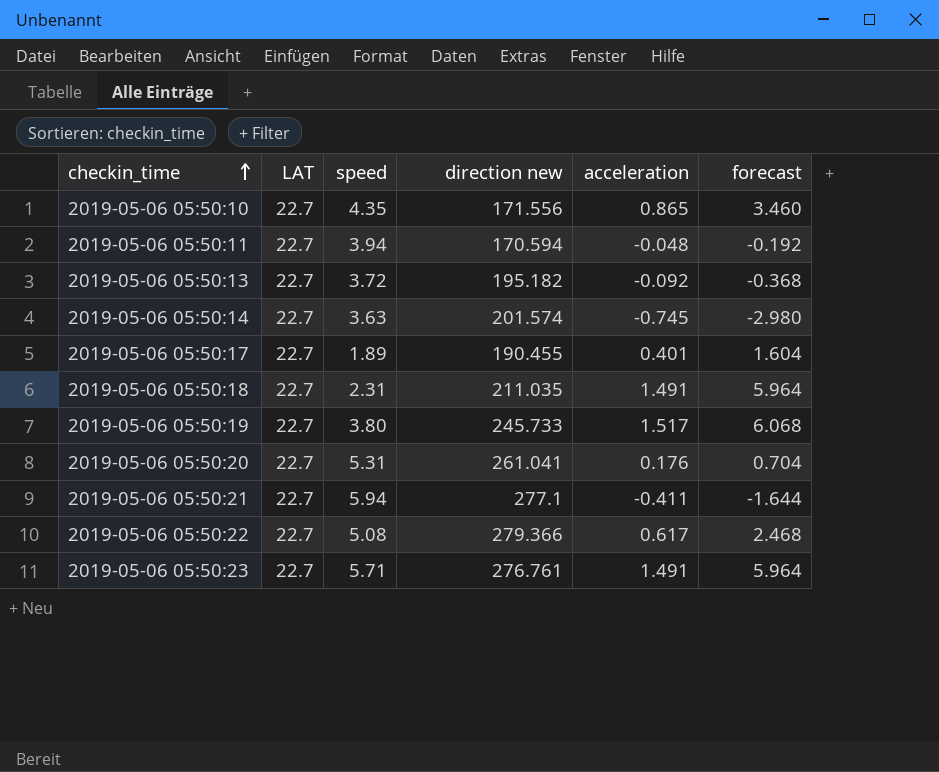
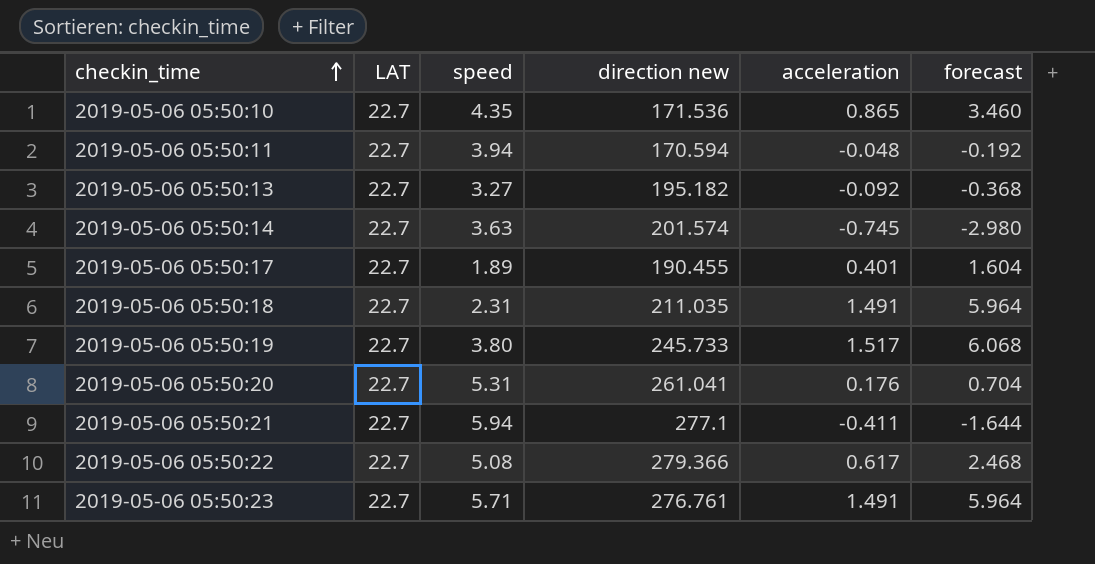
2019-05-06 05:50:10 | direction new: 171.556 -> 171.536
2019-05-06 05:50:13 | speed: 3.72 -> 3.27

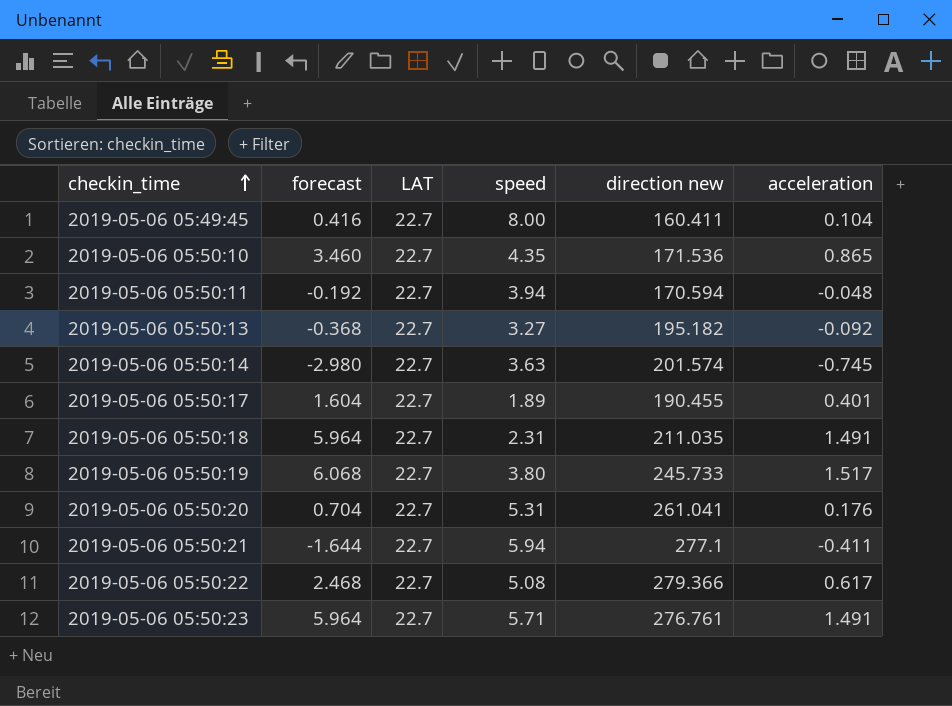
column forecast | position: 6 -> 2
row 2019-05-06 05:49:45: none -> 0.416 | 22.7 | 8.00 | 160.411 | 0.104

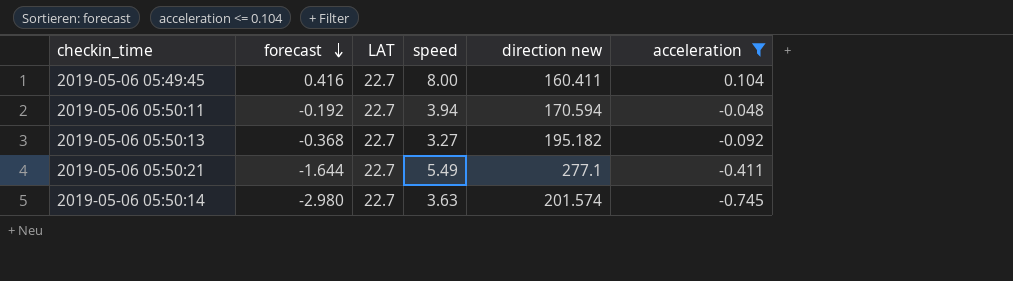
filter: none -> acceleration <= 0.104
row order: checkin_time ascending -> forecast descending
2019-05-06 05:50:21 | speed: 5.94 -> 5.49

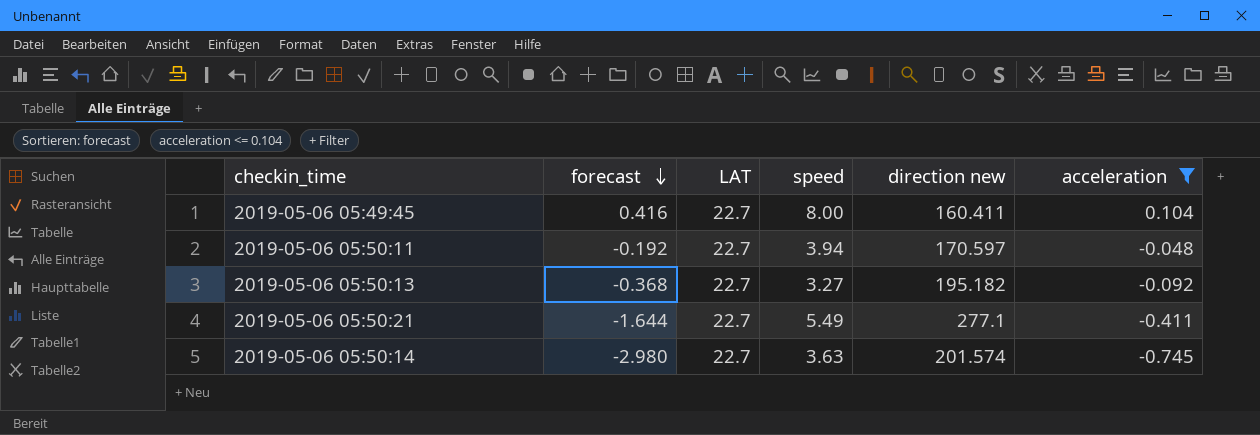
2019-05-06 05:50:11 | direction new: 170.594 -> 170.597

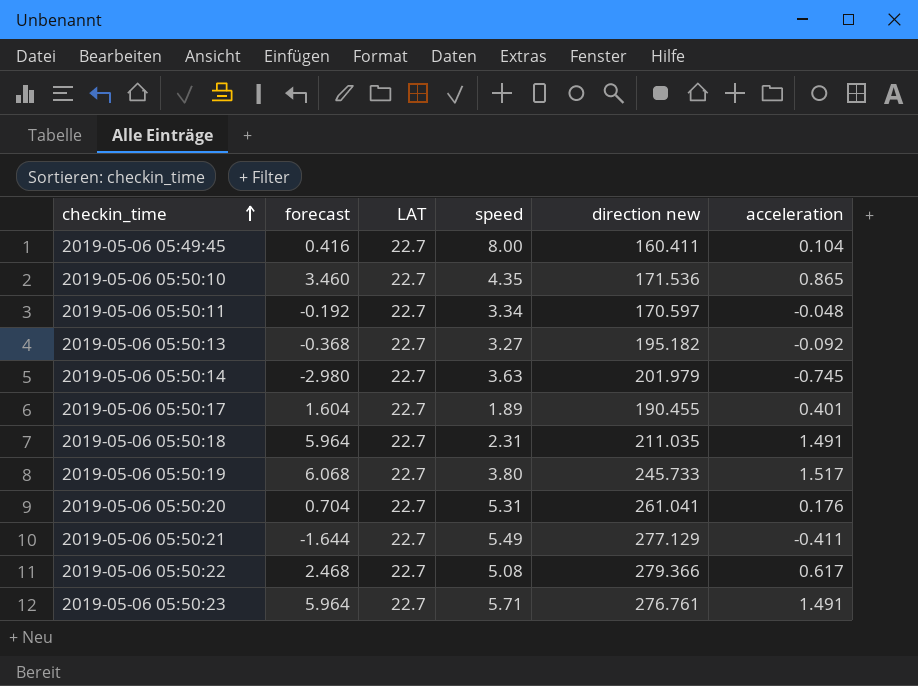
filter: acceleration <= 0.104 -> none
row order: forecast descending -> checkin_time ascending
2019-05-06 05:50:11 | speed: 3.94 -> 3.34
2019-05-06 05:50:14 | direction new: 201.574 -> 201.979
2019-05-06 05:50:21 | direction new: 277.1 -> 277.129

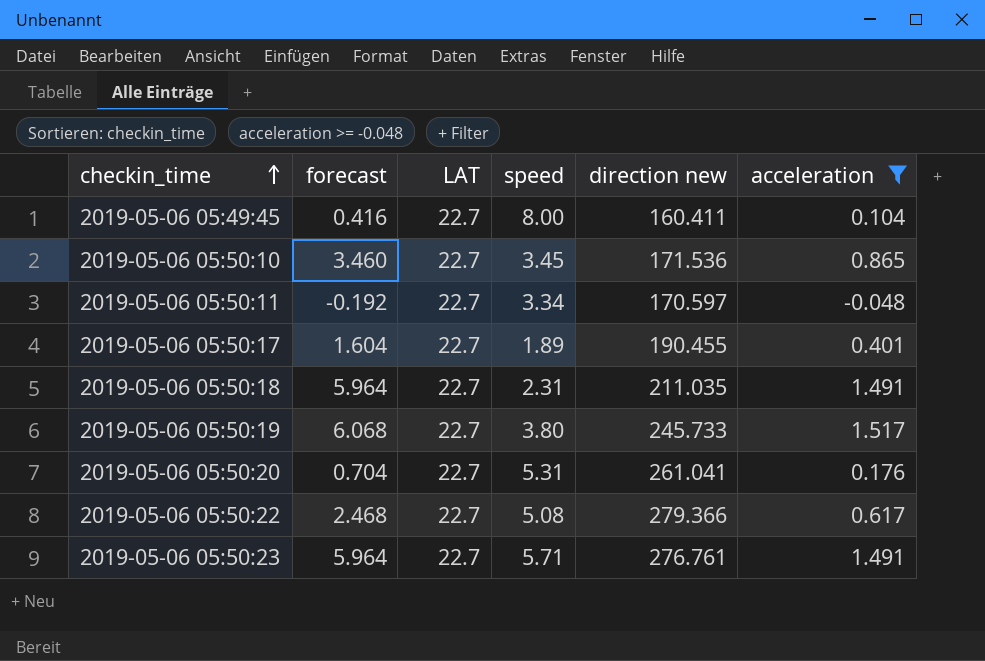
filter: none -> acceleration >= -0.048
2019-05-06 05:50:10 | speed: 4.35 -> 3.45

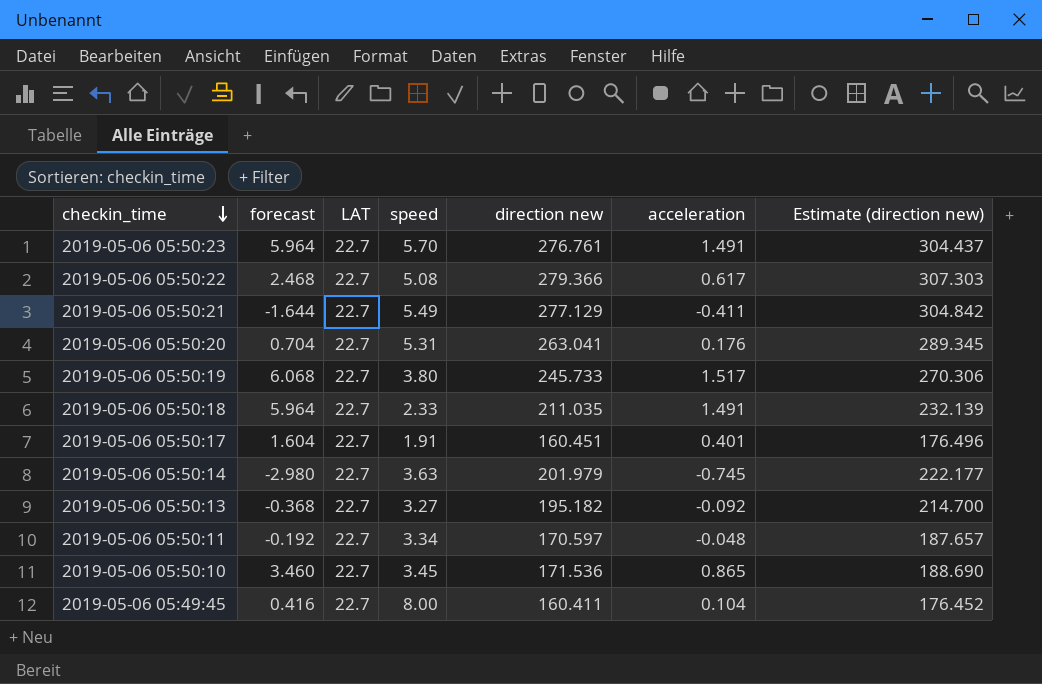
filter: acceleration >= -0.048 -> none
row order: checkin_time ascending -> checkin_time descending
column Estimate (direction new) | formula: none -> [direction new] * 1.1
2019-05-06 05:50:23 | speed: 5.71 -> 5.70
2019-05-06 05:50:20 | direction new: 261.041 -> 263.041
2019-05-06 05:50:18 | speed: 2.31 -> 2.33
2019-05-06 05:50:17 | speed: 1.89 -> 1.91
2019-05-06 05:50:17 | direction new: 190.455 -> 160.451

